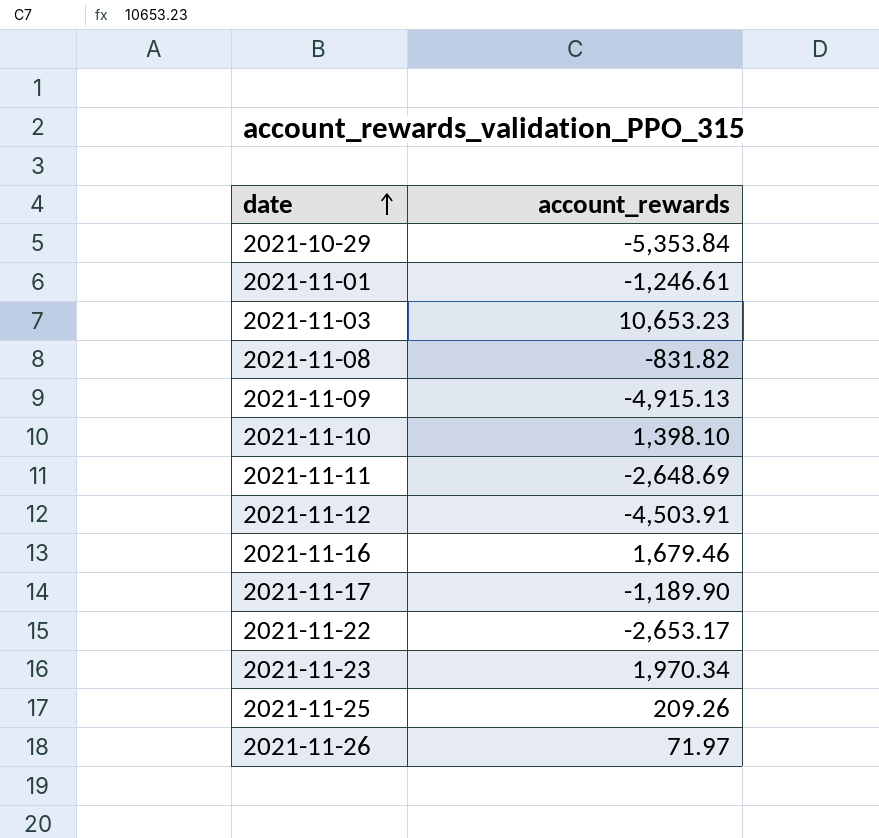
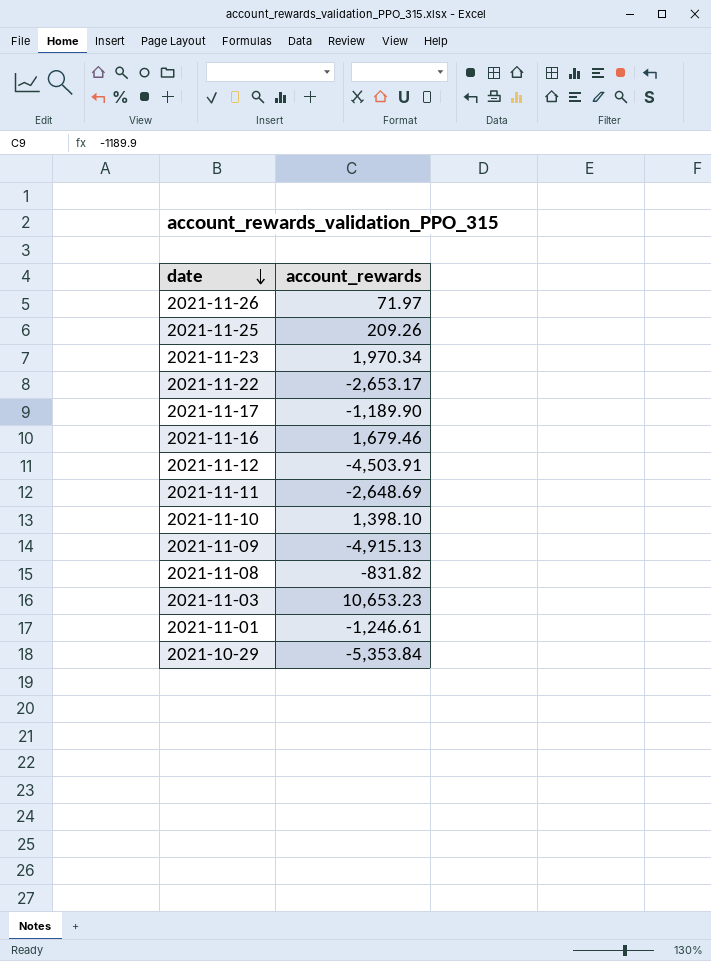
row order: date ascending -> date descending

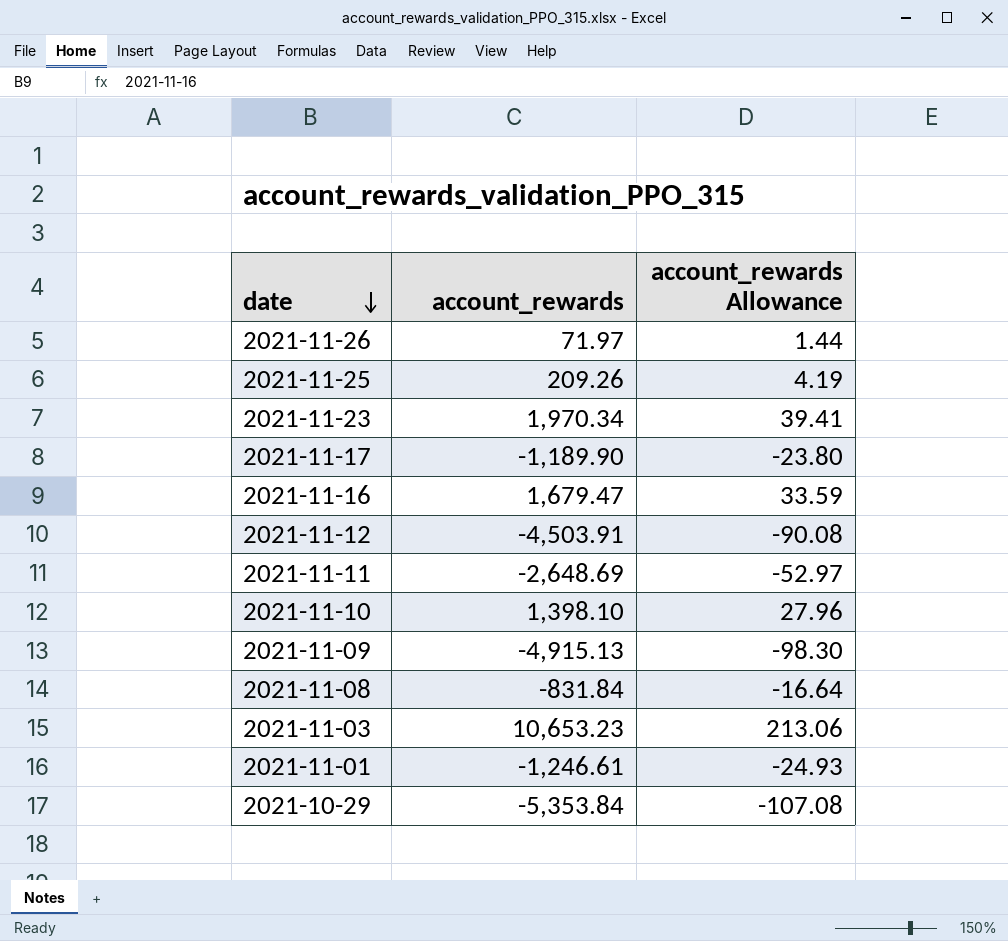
column account_rewards Allowance | formula: none -> [account_rewards] * 0.02
row 2021-11-22: -2,653.17 -> none
2021-11-16 | account_rewards: 1,679.46 -> 1,679.47
2021-11-08 | account_rewards: -831.82 -> -831.84

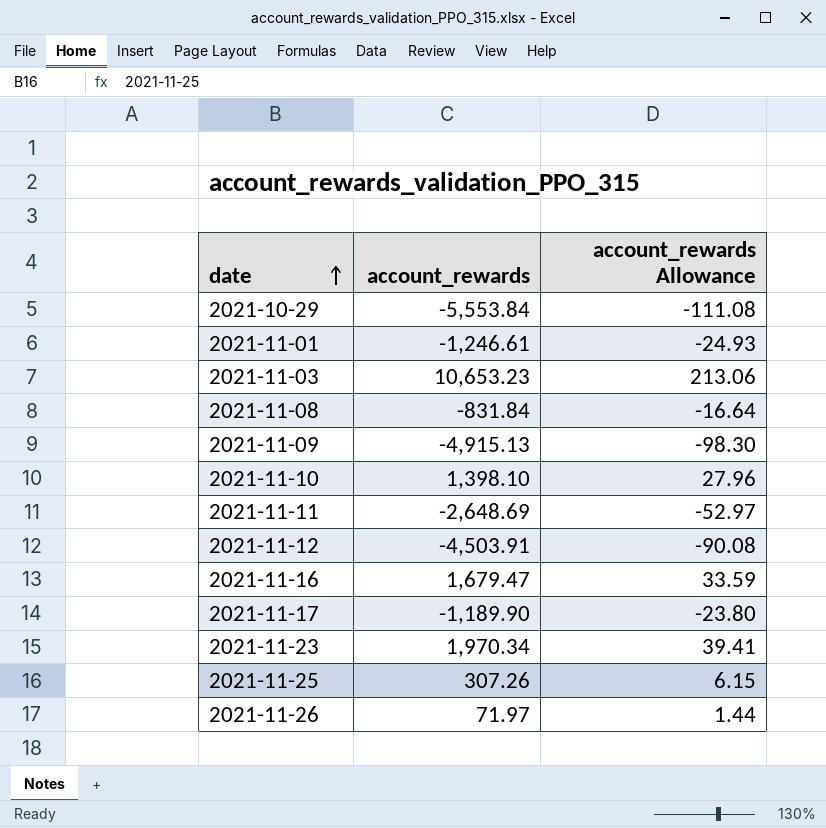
row order: date descending -> date ascending
2021-10-29 | account_rewards: -5,353.84 -> -5,553.84
2021-10-29 | account_rewards Allowance: -107.08 -> -111.08
2021-11-25 | account_rewards: 209.26 -> 307.26
2021-11-25 | account_rewards Allowance: 4.19 -> 6.15

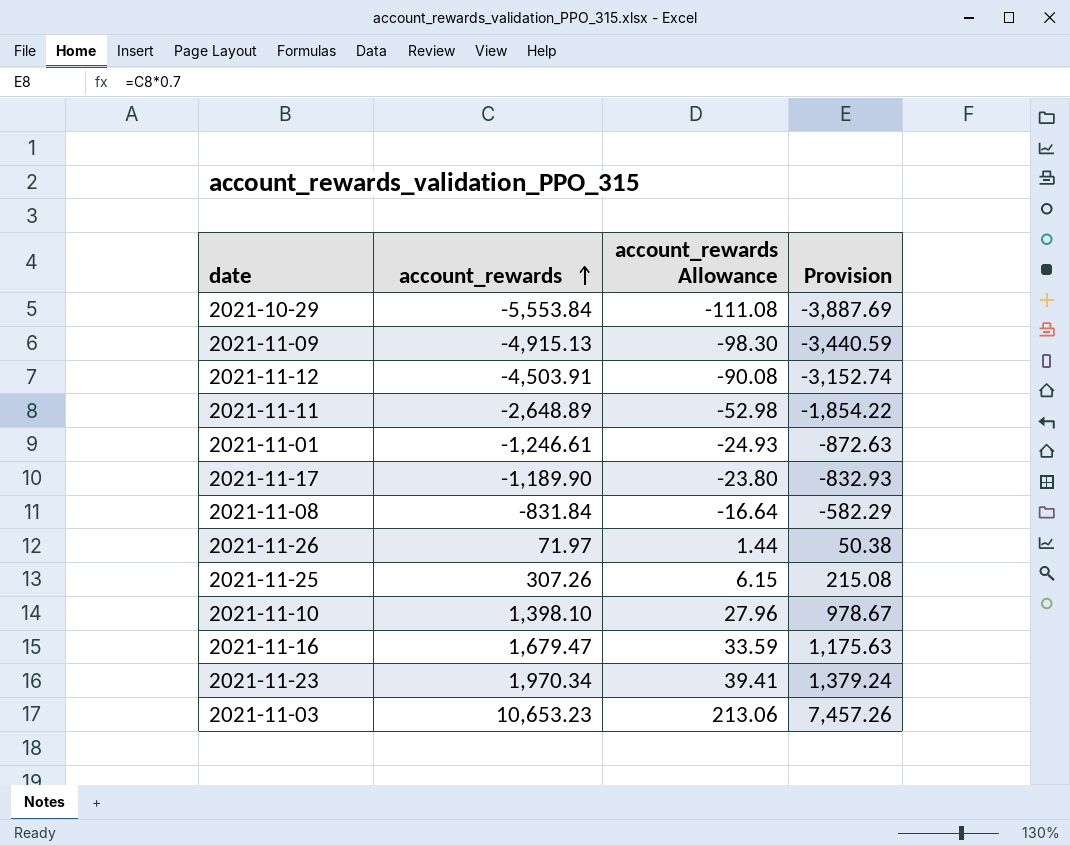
row order: date ascending -> account_rewards ascending
column Provision | formula: none -> [account_rewards] * 0.7
2021-11-11 | account_rewards: -2,648.69 -> -2,648.89
2021-11-11 | account_rewards Allowance: -52.97 -> -52.98

